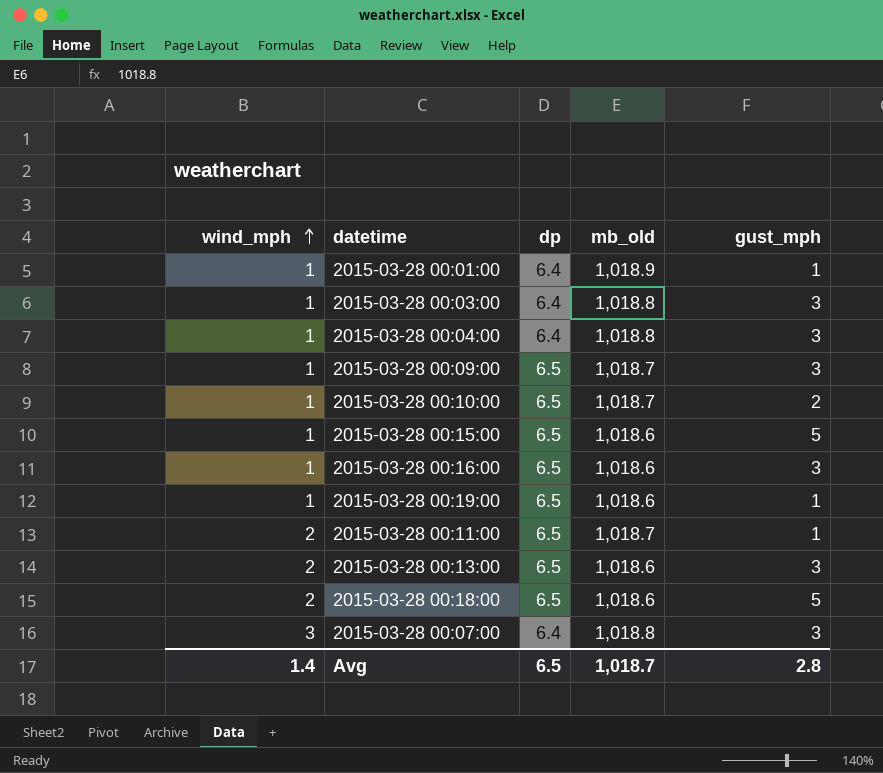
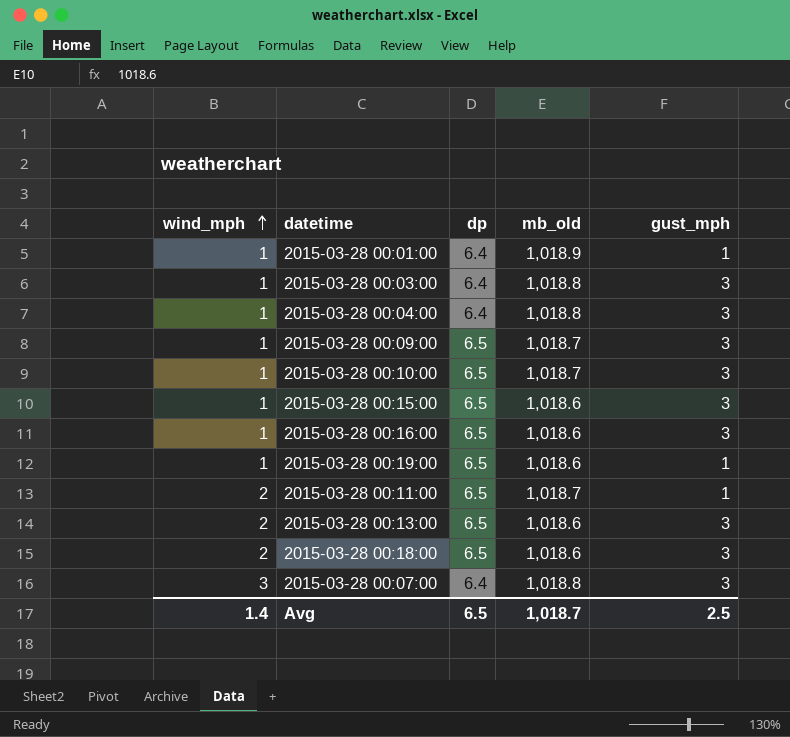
2015-03-28 00:10:00 | gust_mph: 2 -> 3
2015-03-28 00:15:00 | gust_mph: 5 -> 3
2015-03-28 00:18:00 | gust_mph: 5 -> 3
Avg | gust_mph: 2.8 -> 2.5

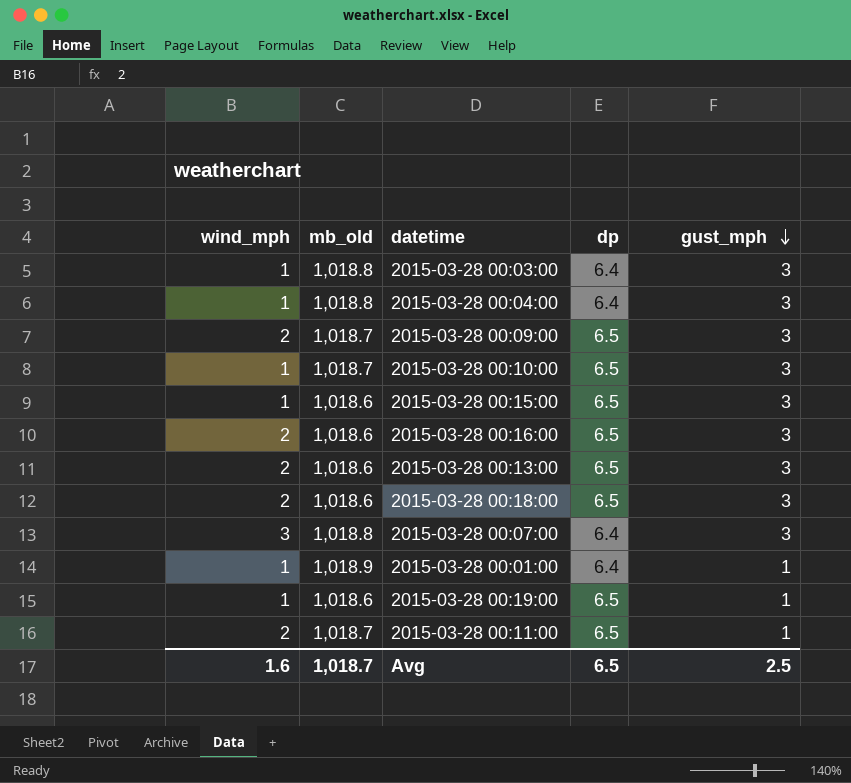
row order: wind_mph ascending -> gust_mph descending
column mb_old | position: 4 -> 2
2015-03-28 00:09:00 | wind_mph: 1 -> 2
2015-03-28 00:16:00 | wind_mph: 1 -> 2
Avg | wind_mph: 1.4 -> 1.6

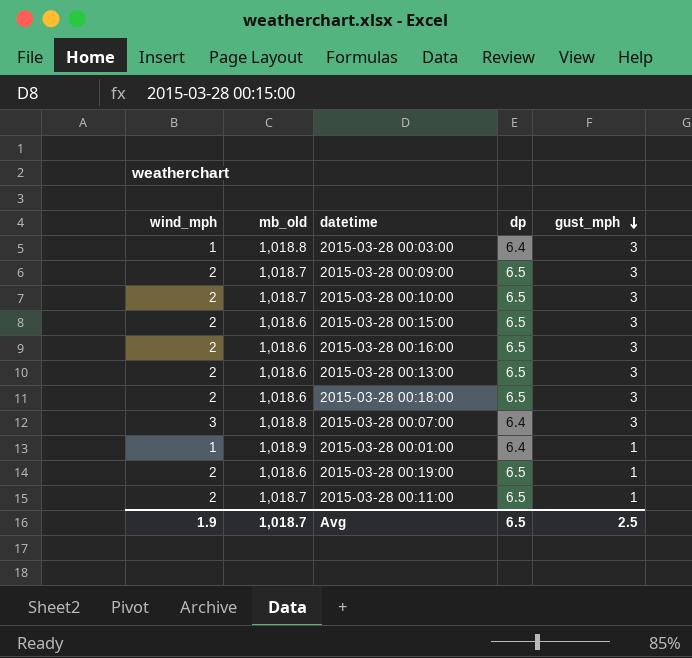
row 2015-03-28 00:04:00: 1 | 1,018.8 | 6.4 | 3 -> none
2015-03-28 00:10:00 | wind_mph: 1 -> 2
2015-03-28 00:15:00 | wind_mph: 1 -> 2
2015-03-28 00:19:00 | wind_mph: 1 -> 2
Avg | wind_mph: 1.6 -> 1.9

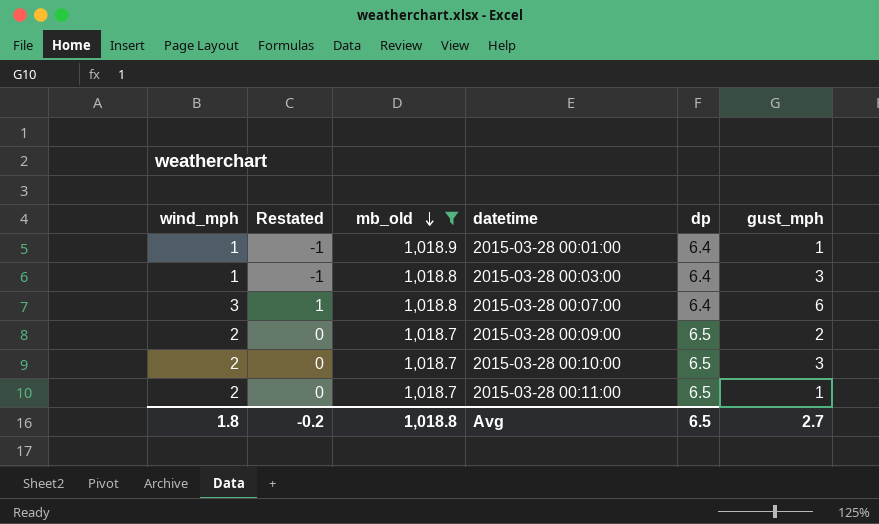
filter: none -> mb_old != 1,018.6
row order: gust_mph descending -> mb_old descending
column Restated | formula: none -> [wind_mph] - 2
2015-03-28 00:07:00 | gust_mph: 3 -> 6
2015-03-28 00:09:00 | gust_mph: 3 -> 2
Avg | wind_mph: 1.9 -> 1.8
Avg | mb_old: 1,018.7 -> 1,018.8
Avg | gust_mph: 2.5 -> 2.7

